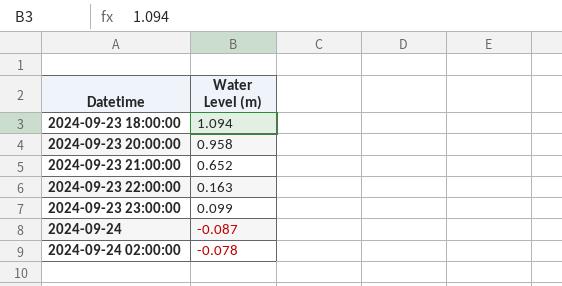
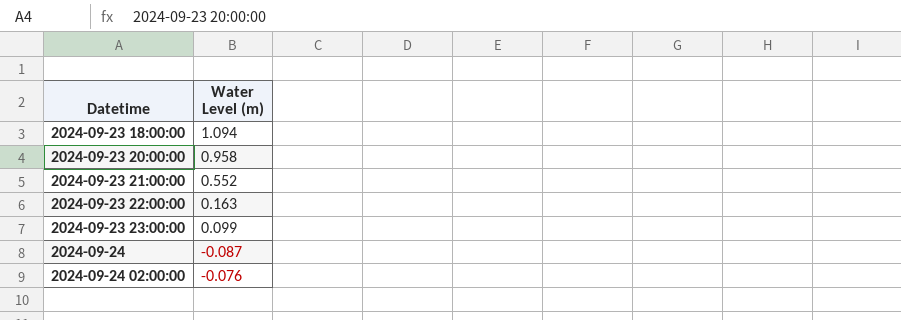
2024-09-23 21:00:00 | Water Level (m): 0.652 -> 0.552
2024-09-24 02:00:00 | Water Level (m): -0.078 -> -0.076

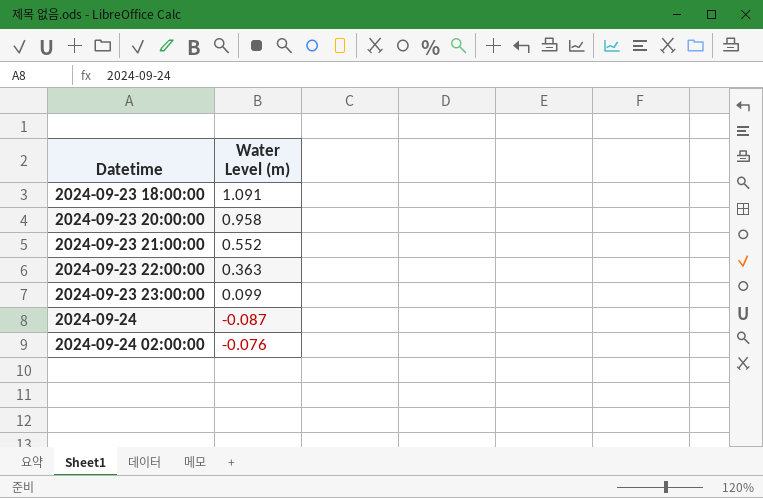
2024-09-23 18:00:00 | Water Level (m): 1.094 -> 1.091
2024-09-23 22:00:00 | Water Level (m): 0.163 -> 0.363

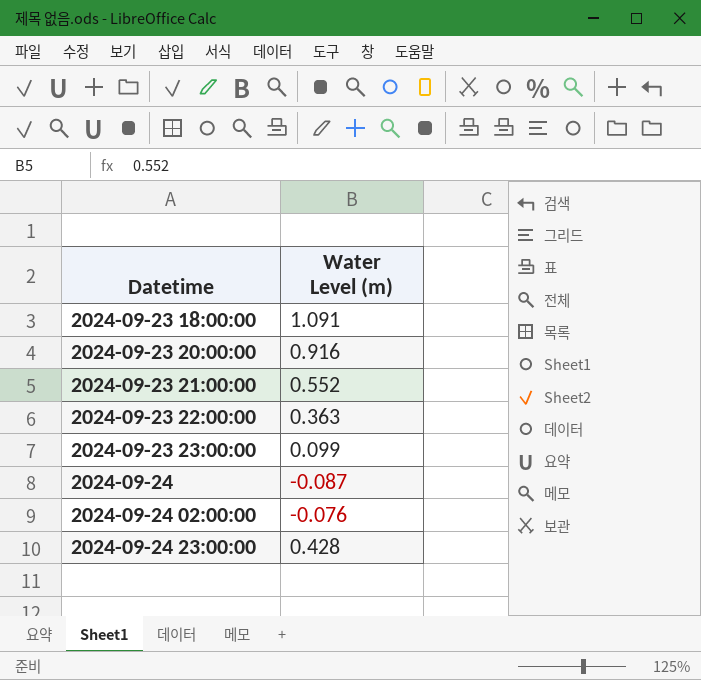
2024-09-23 20:00:00 | Water Level (m): 0.958 -> 0.916
row 2024-09-24 23:00:00: none -> 0.428

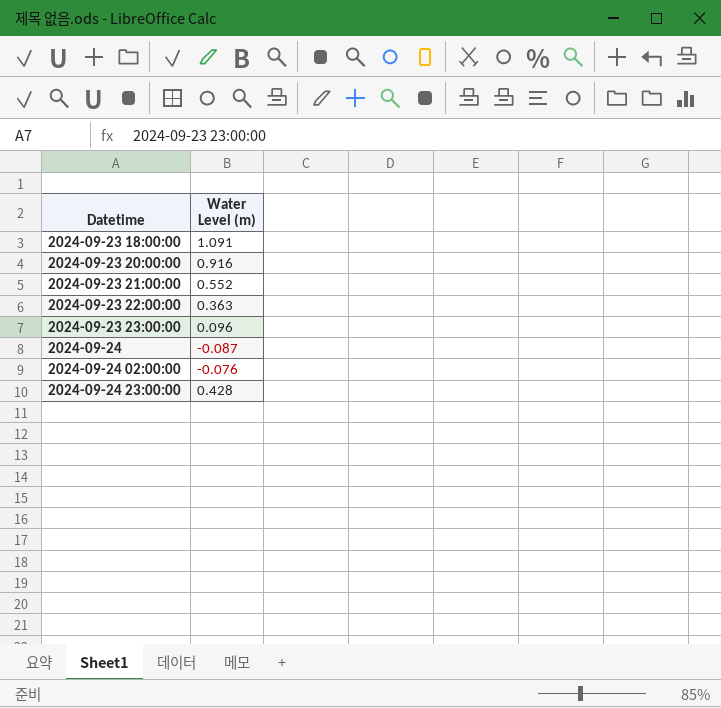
2024-09-23 23:00:00 | Water Level (m): 0.099 -> 0.096

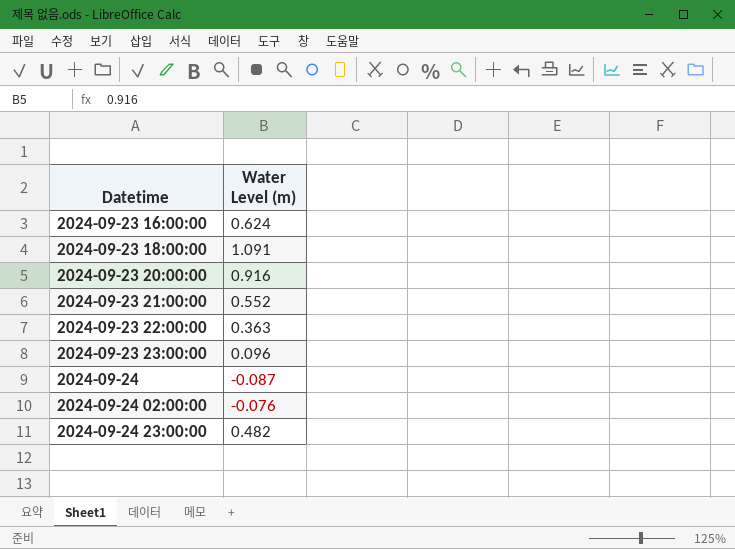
row 2024-09-23 16:00:00: none -> 0.624
2024-09-24 23:00:00 | Water Level (m): 0.428 -> 0.482

